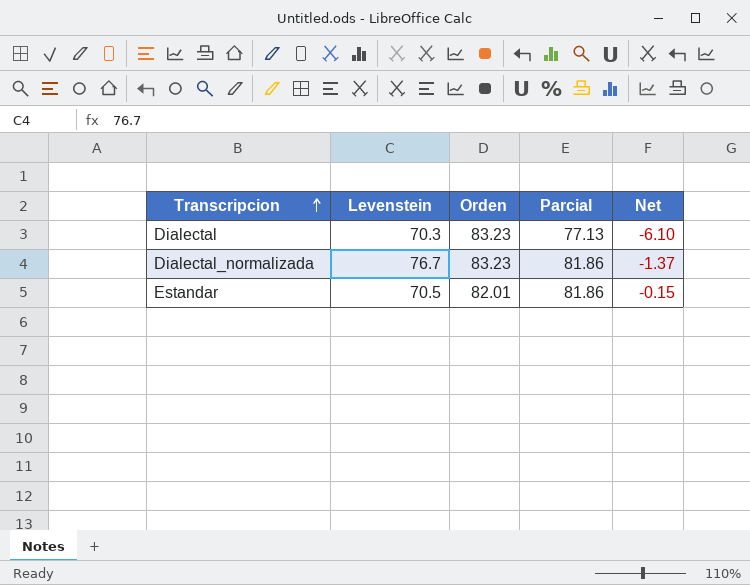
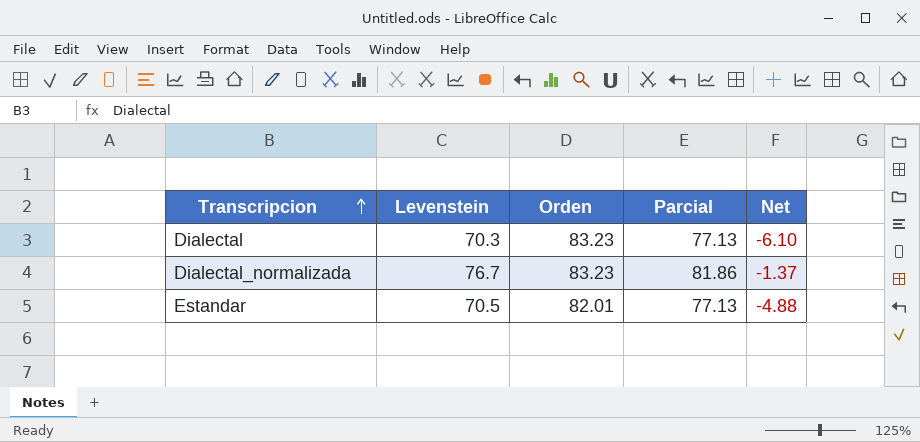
Estandar | Parcial: 81.86 -> 77.13
Estandar | Net: -0.15 -> -4.88

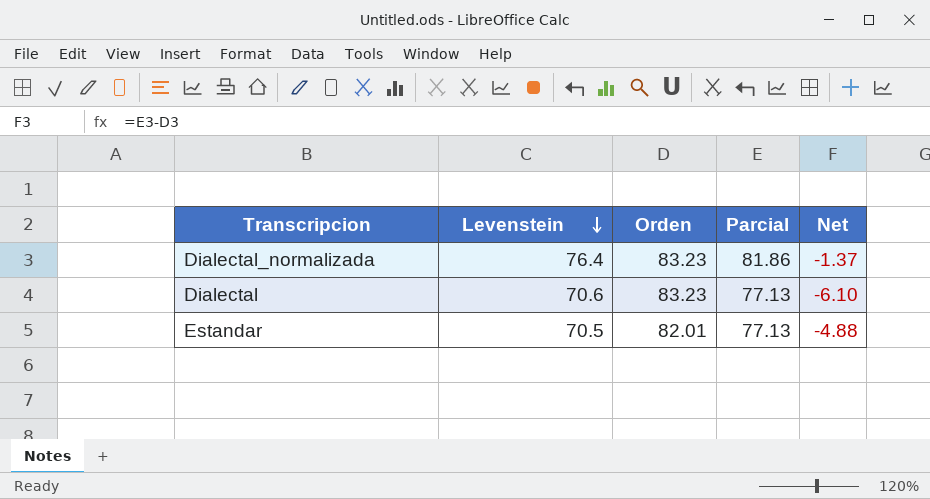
row order: Transcripcion ascending -> Levenstein descending
Dialectal_normalizada | Levenstein: 76.7 -> 76.4
Dialectal | Levenstein: 70.3 -> 70.6

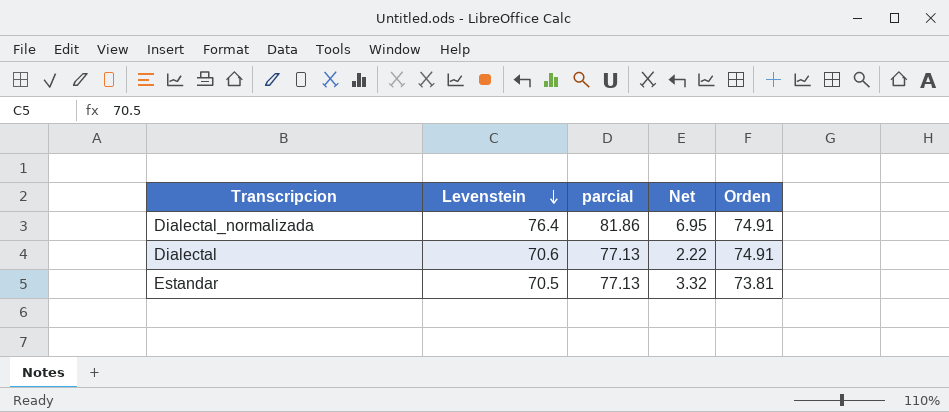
column name: Parcial -> parcial
column Orden | position: 3 -> 5
Dialectal_normalizada | Net: -1.37 -> 6.95
Dialectal_normalizada | Orden: 83.23 -> 74.91
Dialectal | Net: -6.10 -> 2.22
Dialectal | Orden: 83.23 -> 74.91
Estandar | Net: -4.88 -> 3.32
Estandar | Orden: 82.01 -> 73.81

